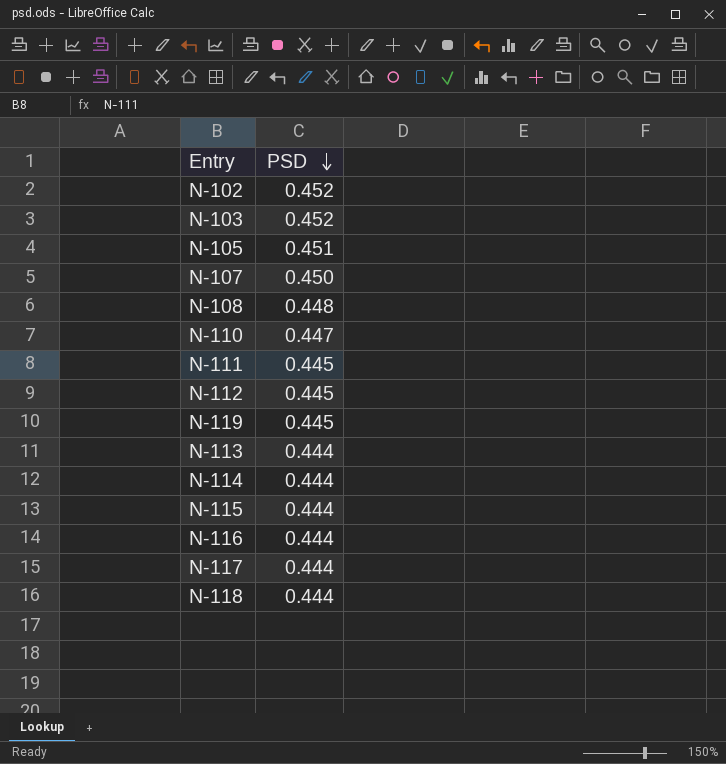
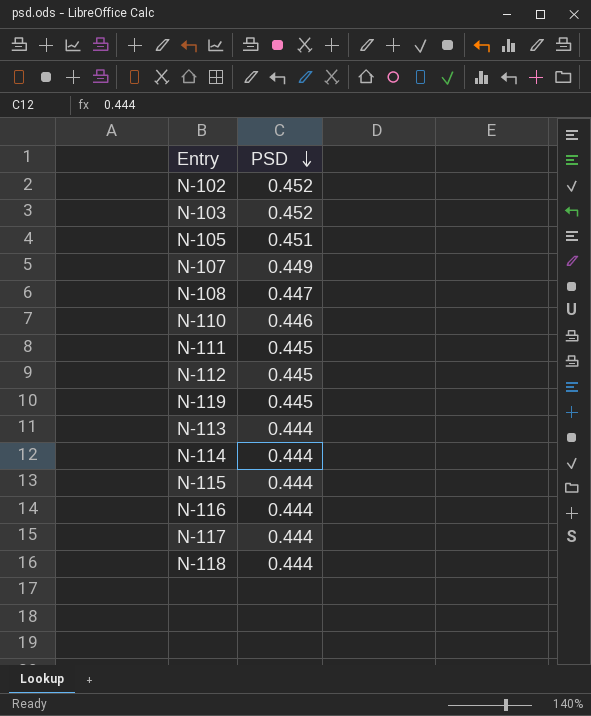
N-107 | PSD: 0.450 -> 0.449
N-108 | PSD: 0.448 -> 0.447
N-110 | PSD: 0.447 -> 0.446

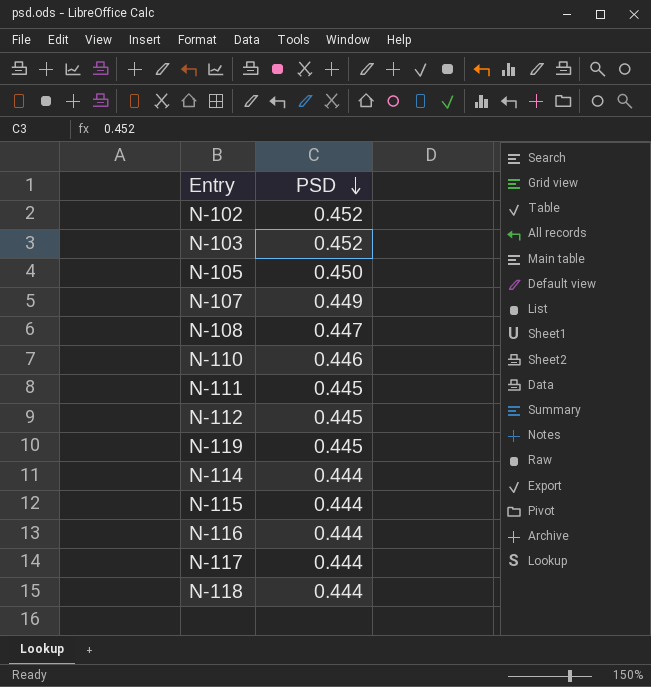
row N-113: 0.444 -> none
N-105 | PSD: 0.451 -> 0.450

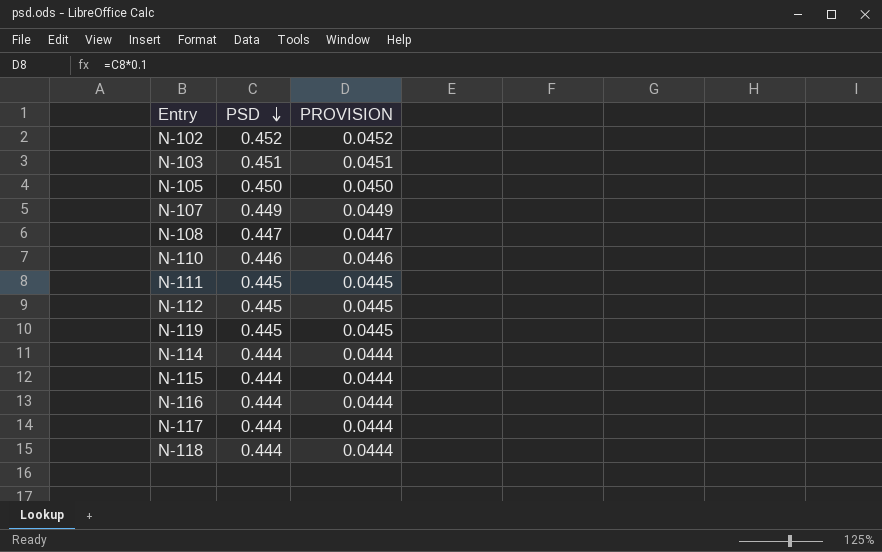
column PROVISION | formula: none -> [PSD] * 0.1
N-103 | PSD: 0.452 -> 0.451

